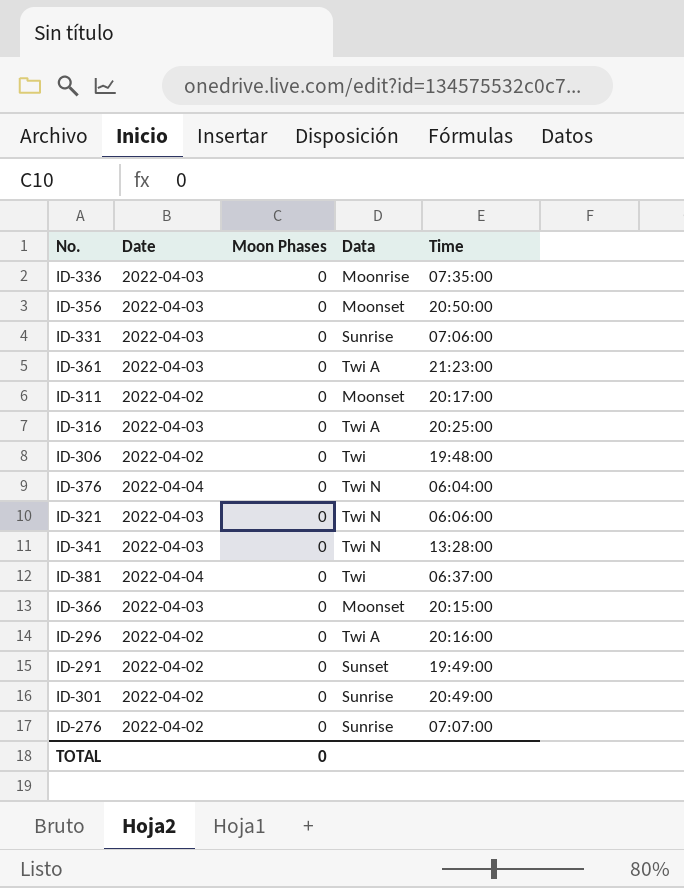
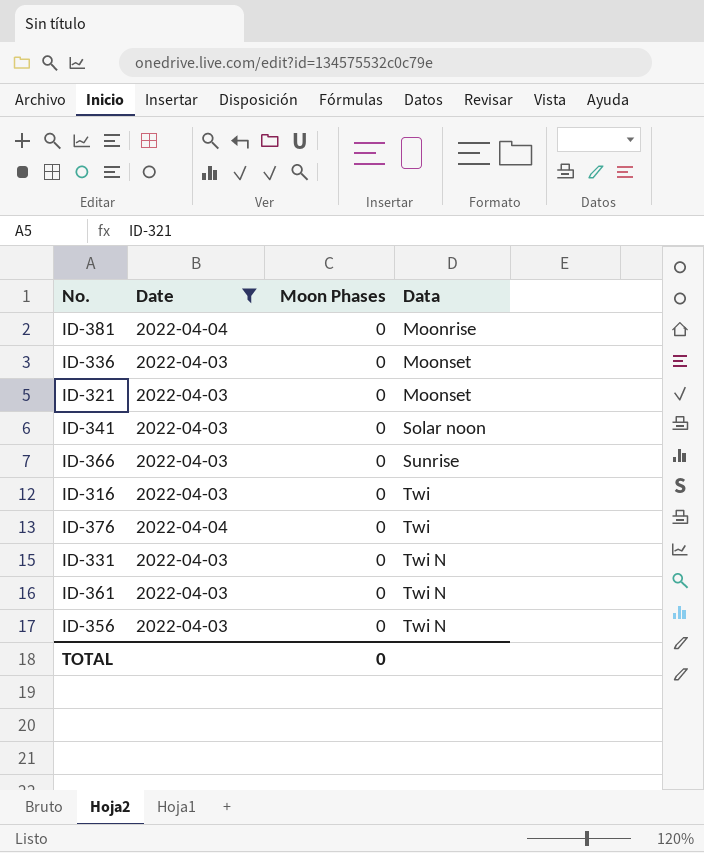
filter: none -> Date != 2022-04-02
row order: none -> Data ascending
column Time | position: 5 -> none
ID-381 | Data: Twi -> Moonrise
ID-336 | Data: Moonrise -> Moonset
ID-321 | Data: Twi N -> Moonset
ID-341 | Data: Twi N -> Solar noon
ID-366 | Data: Moonset -> Sunrise
ID-316 | Data: Twi A -> Twi
ID-376 | Data: Twi N -> Twi
ID-331 | Data: Sunrise -> Twi N
ID-361 | Data: Twi A -> Twi N
ID-356 | Data: Moonset -> Twi N

